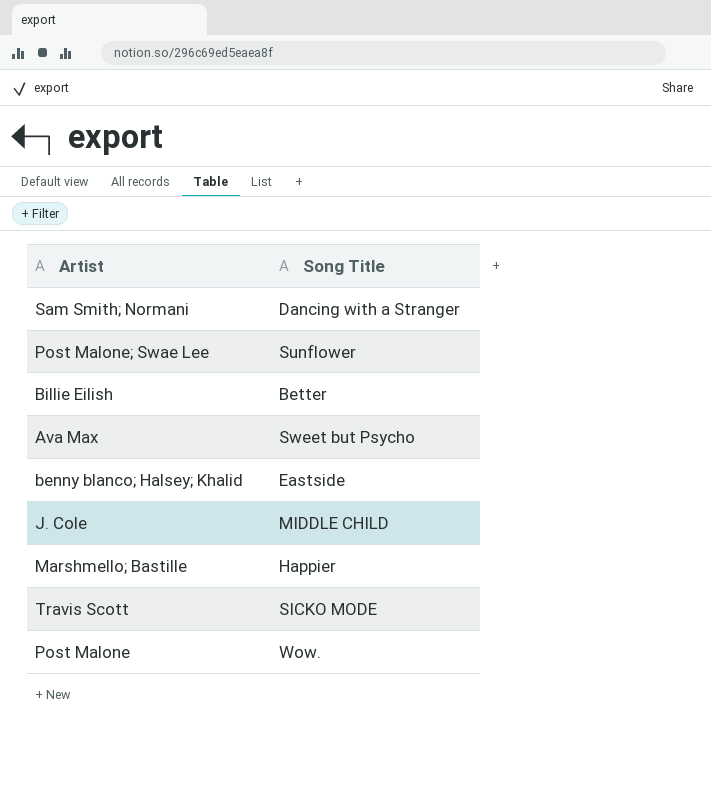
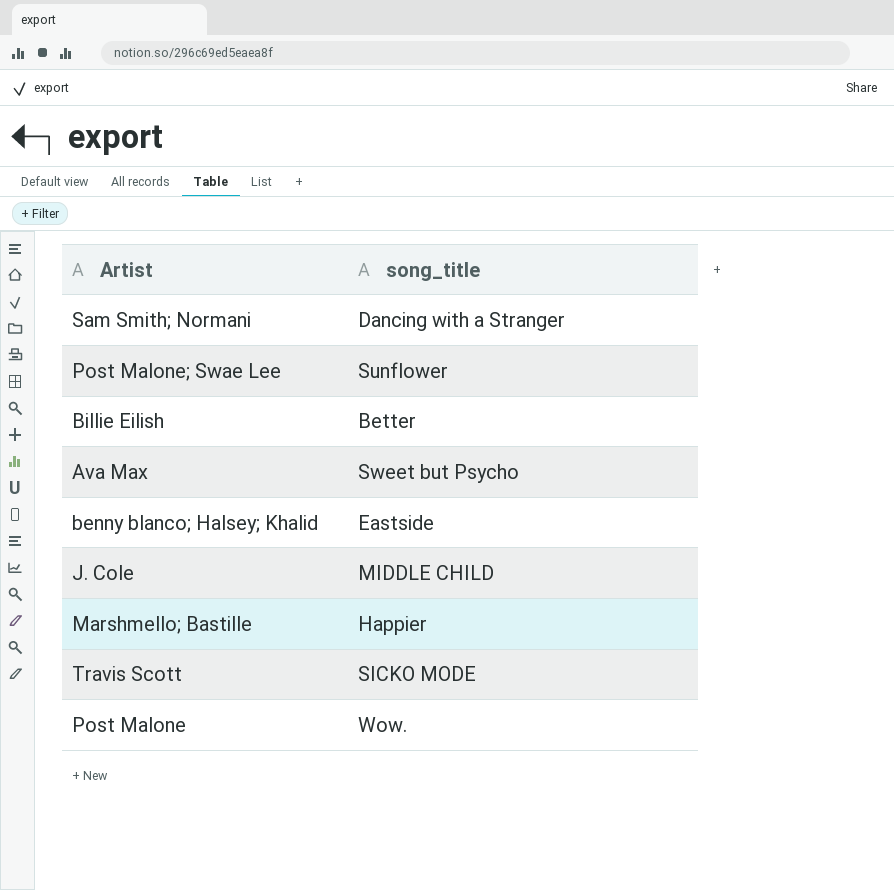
column name: Song Title -> song_title

